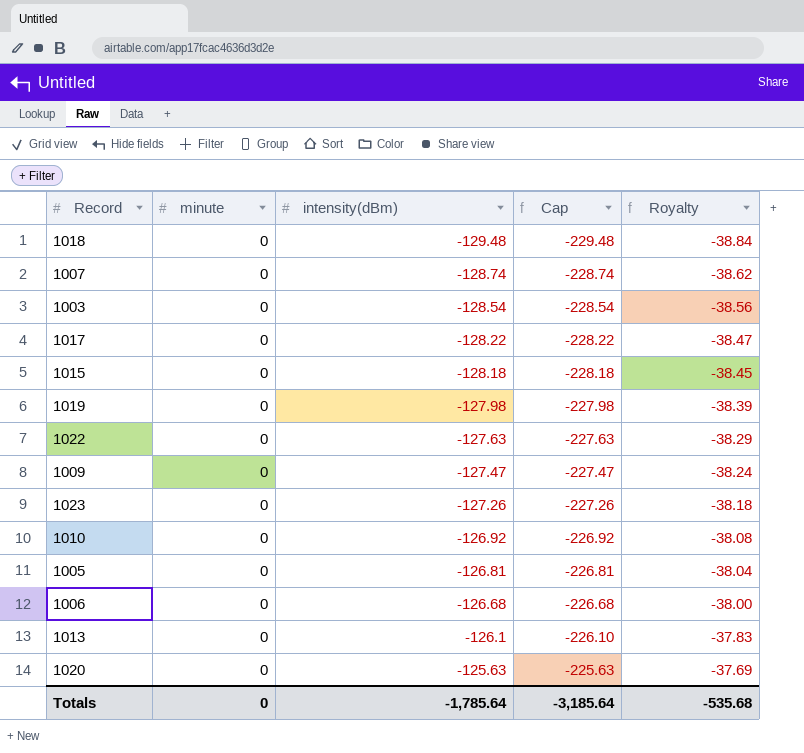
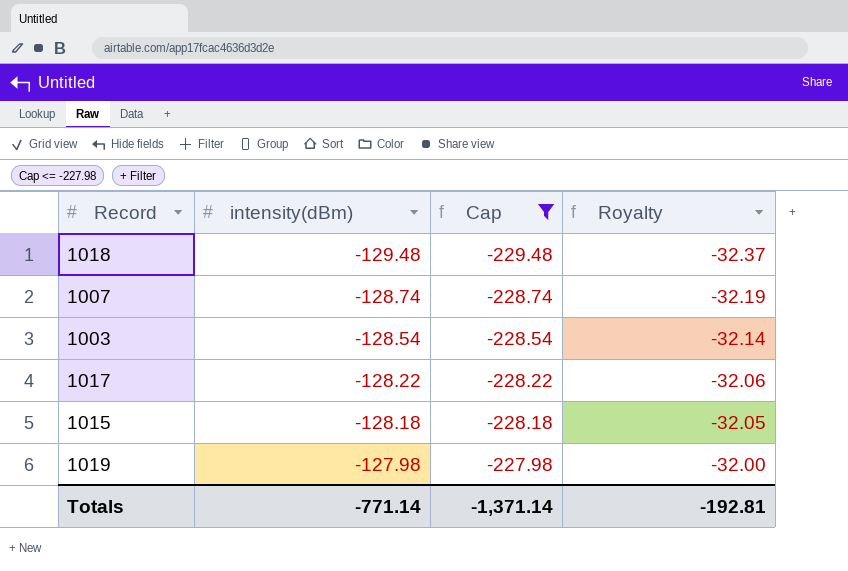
filter: none -> Cap <= -227.98
column minute | position: 2 -> none
column Royalty | formula: [intensity(dBm)] * 0.3 -> [intensity(dBm)] * 0.25
Totals | intensity(dBm): -1,785.64 -> -771.14
Totals | Cap: -3,185.64 -> -1,371.14
Totals | Royalty: -535.68 -> -192.81

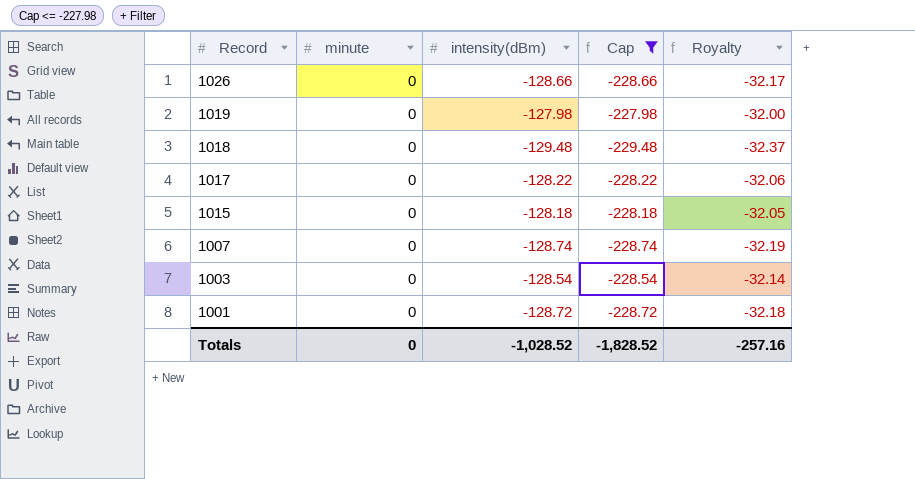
row order: intensity(dBm) ascending -> Record descending
column minute | position: none -> 2
row 1026: none -> 0 | -128.66 | -228.66 | -32.17
row 1001: none -> 0 | -128.72 | -228.72 | -32.18
Totals | intensity(dBm): -771.14 -> -1,028.52
Totals | Cap: -1,371.14 -> -1,828.52
Totals | Royalty: -192.81 -> -257.16

